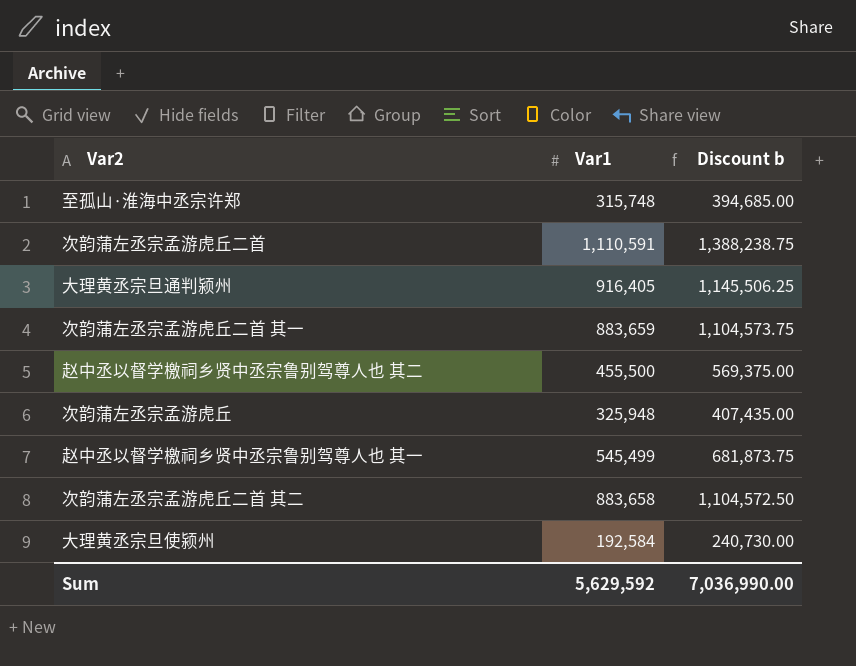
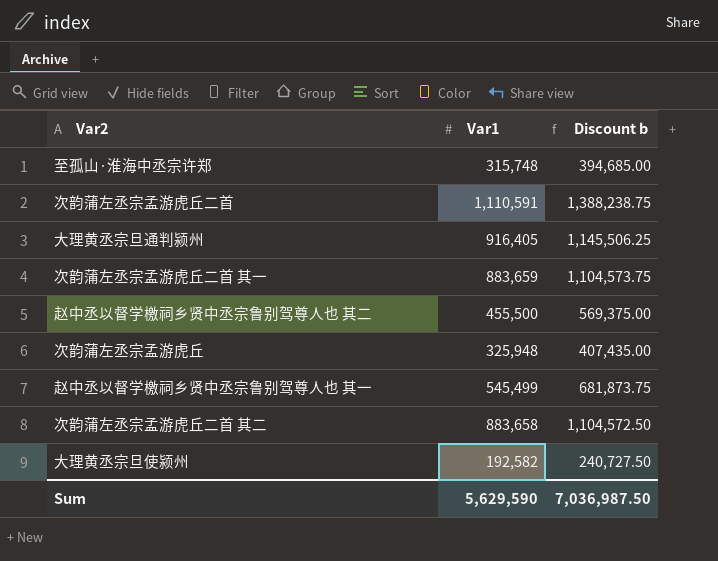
大理黄丞宗旦使颍州 | Var1: 192,584 -> 192,582
大理黄丞宗旦使颍州 | Discount b: 240,730.00 -> 240,727.50
Sum | Var1: 5,629,592 -> 5,629,590
Sum | Discount b: 7,036,990.00 -> 7,036,987.50

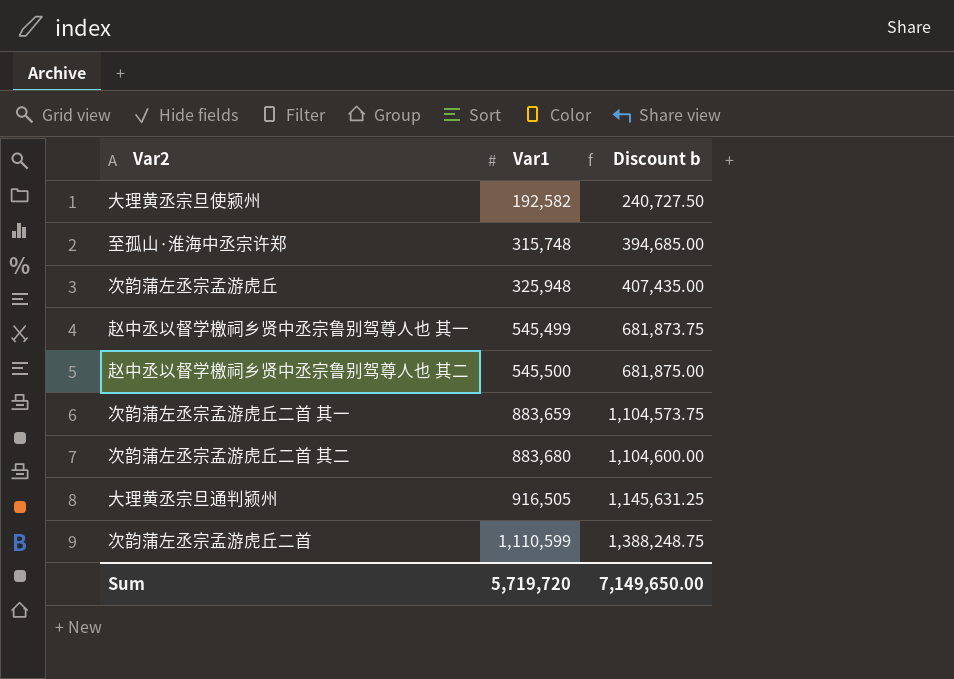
row order: none -> Var1 ascending
赵中丞以督学檄祠乡贤中丞宗鲁别驾尊人也 其二 | Var1: 455,500 -> 545,500
赵中丞以督学檄祠乡贤中丞宗鲁别驾尊人也 其二 | Discount b: 569,375.00 -> 681,875.00
次韵蒲左丞宗孟游虎丘二首 其二 | Var1: 883,658 -> 883,680
次韵蒲左丞宗孟游虎丘二首 其二 | Discount b: 1,104,572.50 -> 1,104,600.00
大理黄丞宗旦通判颍州 | Var1: 916,405 -> 916,505
大理黄丞宗旦通判颍州 | Discount b: 1,145,506.25 -> 1,145,631.25
次韵蒲左丞宗孟游虎丘二首 | Var1: 1,110,591 -> 1,110,599
次韵蒲左丞宗孟游虎丘二首 | Discount b: 1,388,238.75 -> 1,388,248.75
Sum | Var1: 5,629,590 -> 5,719,720
Sum | Discount b: 7,036,987.50 -> 7,149,650.00

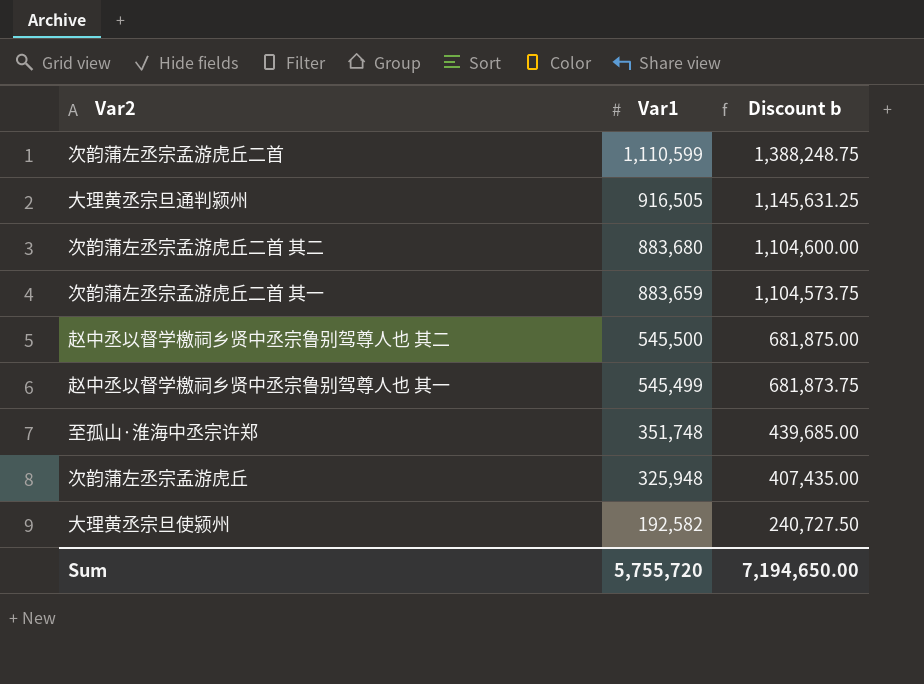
row order: Var1 ascending -> Var1 descending
至孤山·淮海中丞宗许郑 | Var1: 315,748 -> 351,748
至孤山·淮海中丞宗许郑 | Discount b: 394,685.00 -> 439,685.00
Sum | Var1: 5,719,720 -> 5,755,720
Sum | Discount b: 7,149,650.00 -> 7,194,650.00

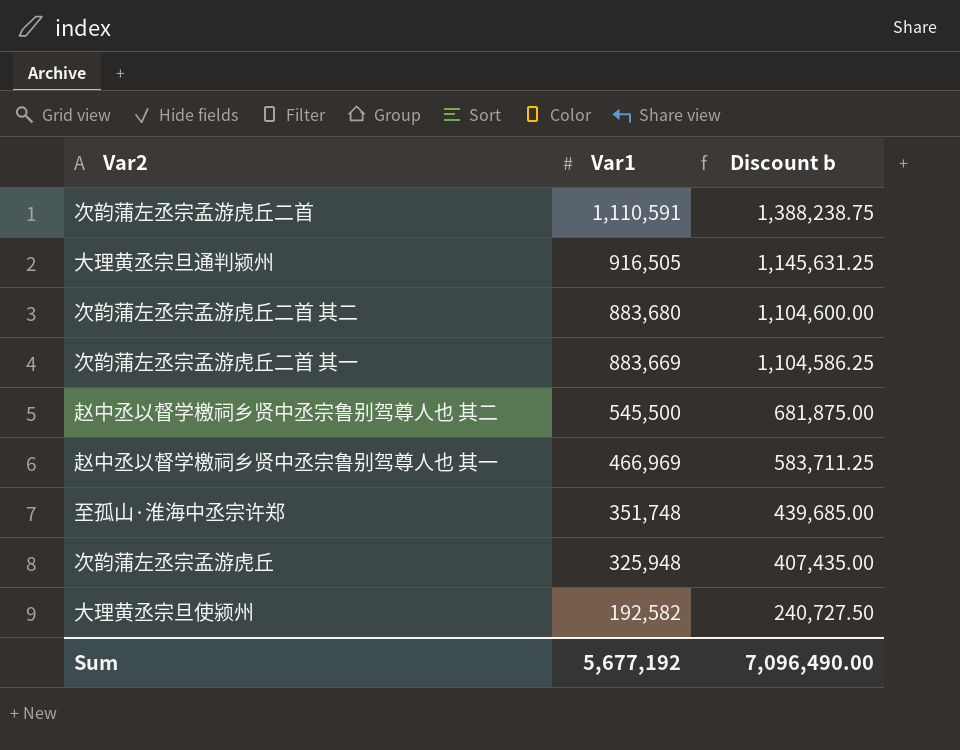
次韵蒲左丞宗孟游虎丘二首 | Var1: 1,110,599 -> 1,110,591
次韵蒲左丞宗孟游虎丘二首 | Discount b: 1,388,248.75 -> 1,388,238.75
次韵蒲左丞宗孟游虎丘二首 其一 | Var1: 883,659 -> 883,669
次韵蒲左丞宗孟游虎丘二首 其一 | Discount b: 1,104,573.75 -> 1,104,586.25
赵中丞以督学檄祠乡贤中丞宗鲁别驾尊人也 其一 | Var1: 545,499 -> 466,969
赵中丞以督学檄祠乡贤中丞宗鲁别驾尊人也 其一 | Discount b: 681,873.75 -> 583,711.25
Sum | Var1: 5,755,720 -> 5,677,192
Sum | Discount b: 7,194,650.00 -> 7,096,490.00

